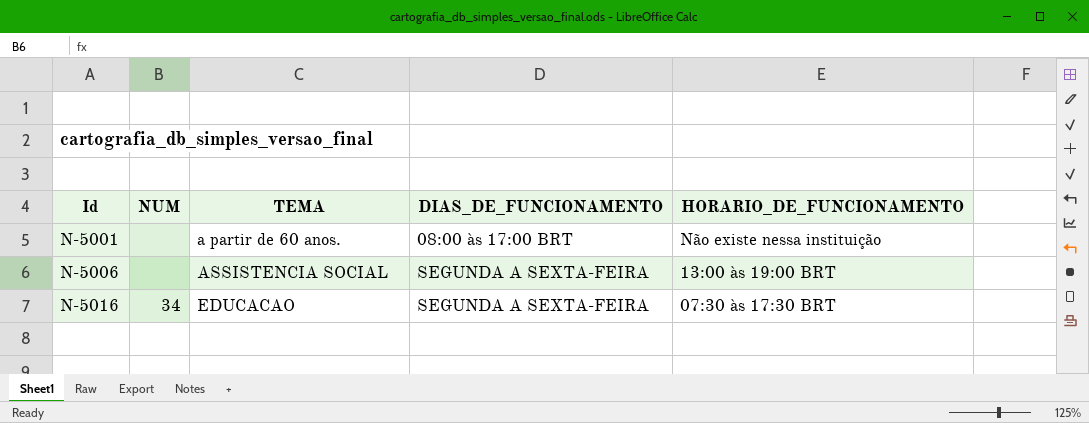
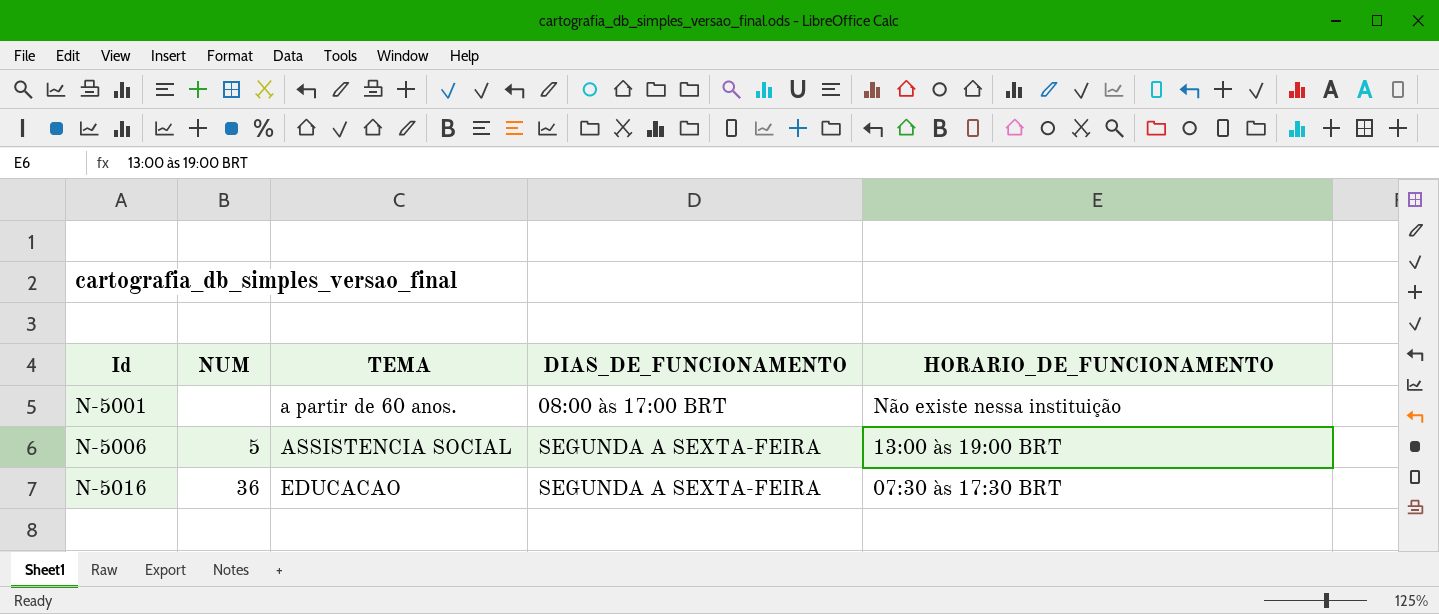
N-5006 | NUM: none -> 5
N-5016 | NUM: 34 -> 36

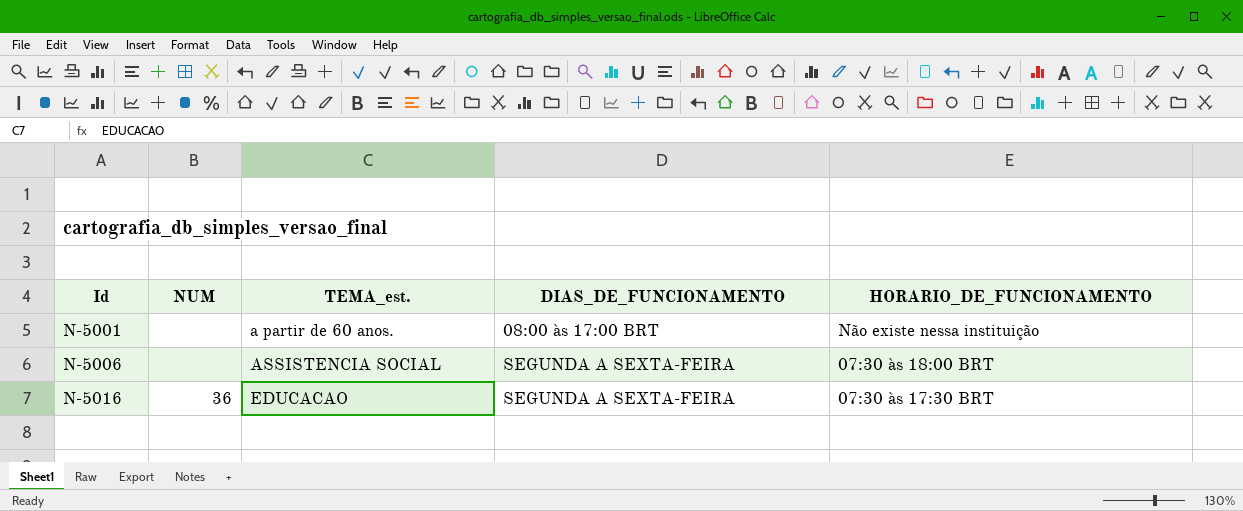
column name: TEMA -> TEMA_est.
N-5006 | NUM: 5 -> none
N-5006 | HORARIO_DE_FUNCIONAMENTO: 13:00 às 19:00 BRT -> 07:30 às 18:00 BRT

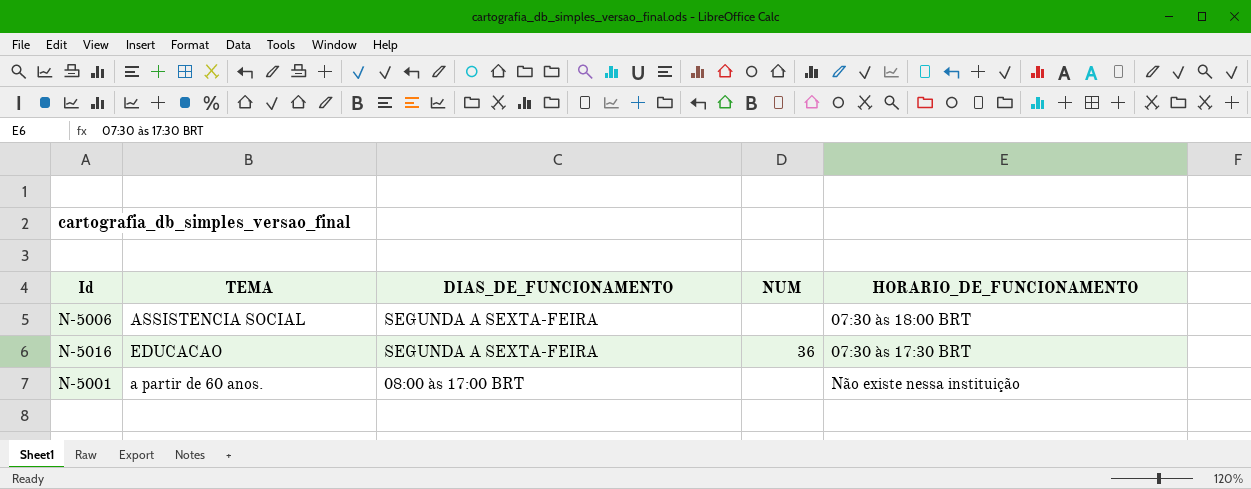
row order: Id ascending -> DIAS_DE_FUNCIONAMENTO descending
column name: TEMA_est. -> TEMA
column NUM | position: 2 -> 4

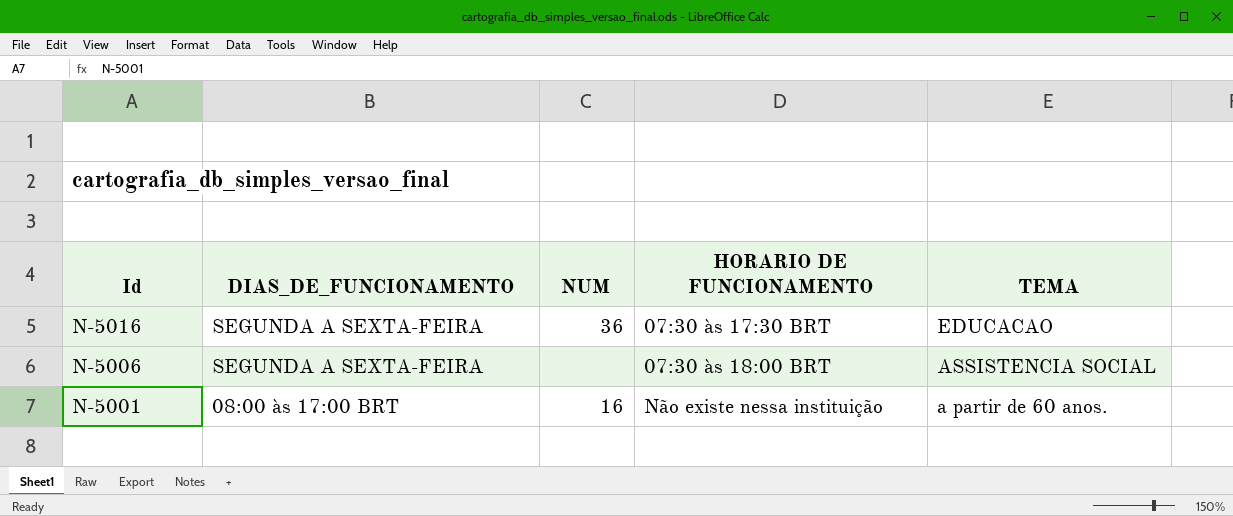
row order: DIAS_DE_FUNCIONAMENTO descending -> Id descending
column name: HORARIO_DE_FUNCIONAMENTO -> HORARIO DE FUNCIONAMENTO
column TEMA | position: 2 -> 5
N-5001 | NUM: none -> 16

